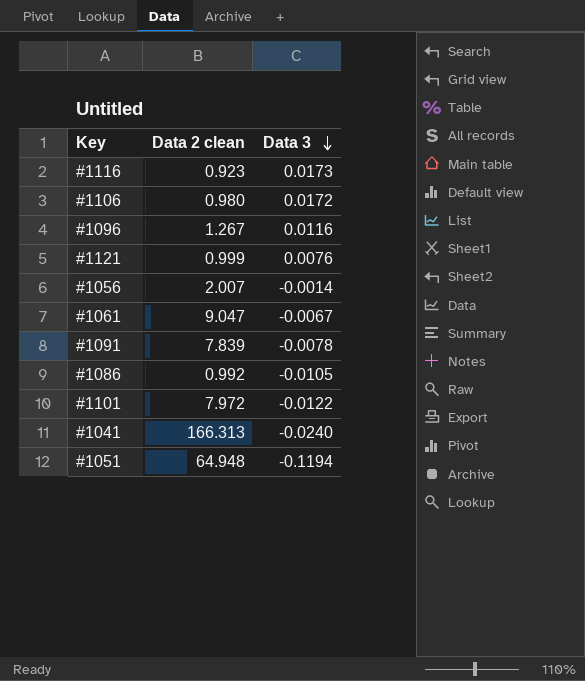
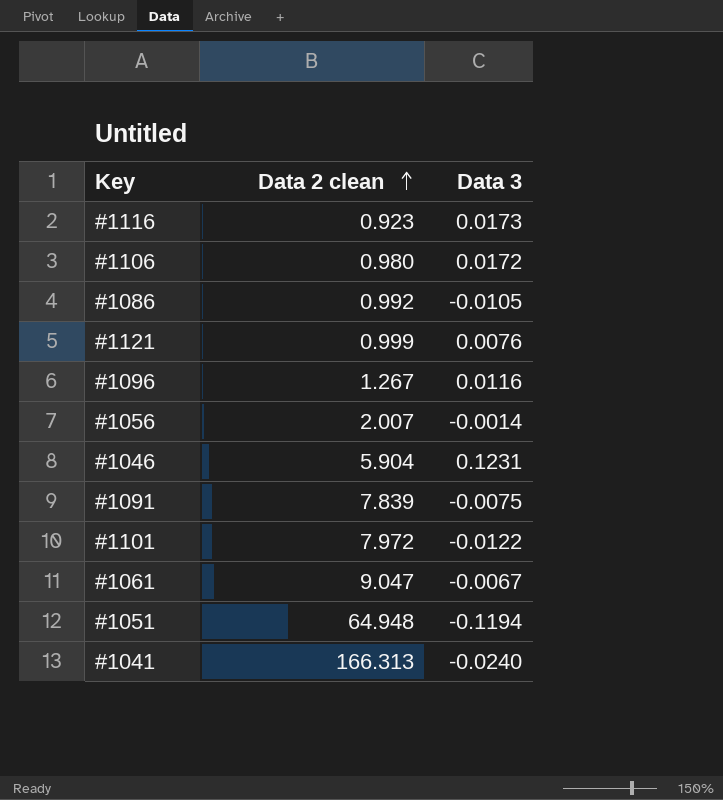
row order: Data 3 descending -> Data 2 clean ascending
row #1046: none -> 5.904 | 0.1231
#1091 | Data 3: -0.0078 -> -0.0075

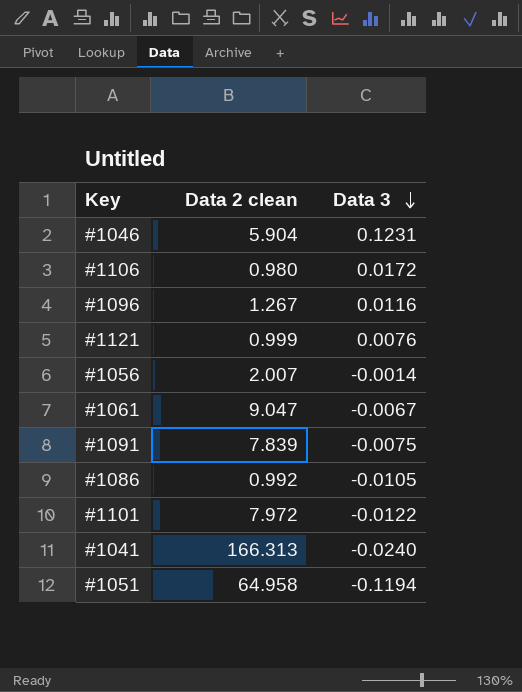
row order: Data 2 clean ascending -> Data 3 descending
row #1116: 0.923 | 0.0173 -> none
#1051 | Data 2 clean: 64.948 -> 64.958

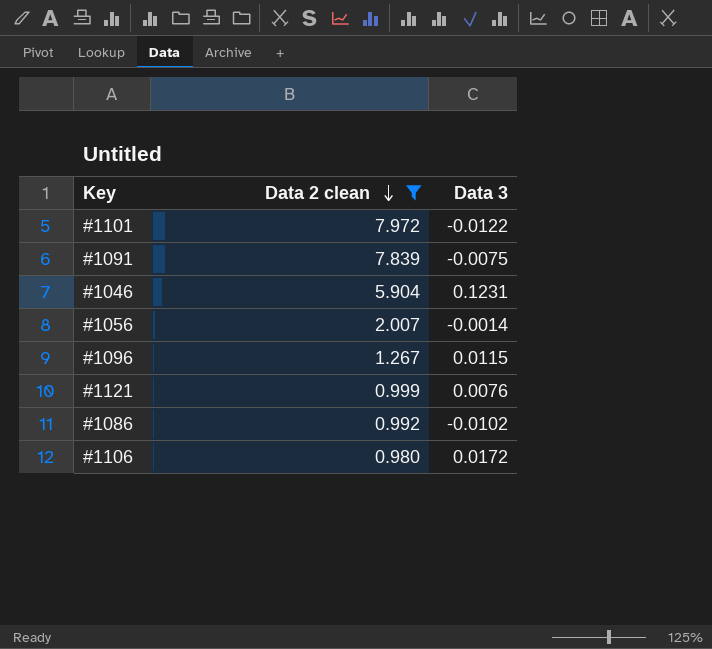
filter: none -> Data 2 clean <= 7.972
row order: Data 3 descending -> Data 2 clean descending
#1096 | Data 3: 0.0116 -> 0.0115
#1086 | Data 3: -0.0105 -> -0.0102

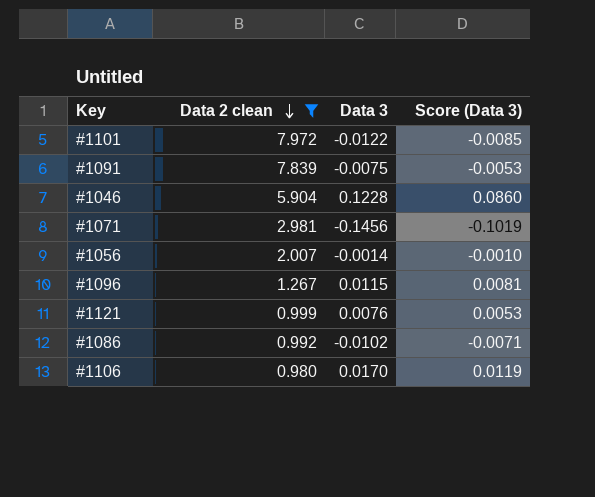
column Score (Data 3) | formula: none -> [Data 3] * 0.7
#1046 | Data 3: 0.1231 -> 0.1228
row #1071: none -> 2.981 | -0.1456 | -0.1019
#1106 | Data 3: 0.0172 -> 0.0170

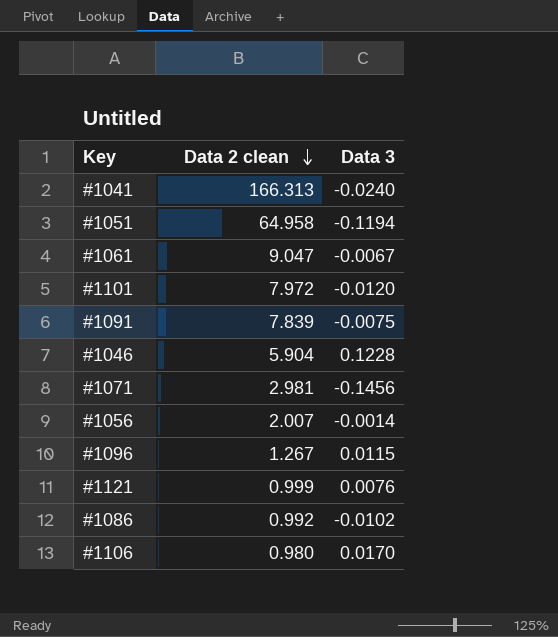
filter: Data 2 clean <= 7.972 -> none
column Score (Data 3) | formula: [Data 3] * 0.7 -> none
#1101 | Data 3: -0.0122 -> -0.0120

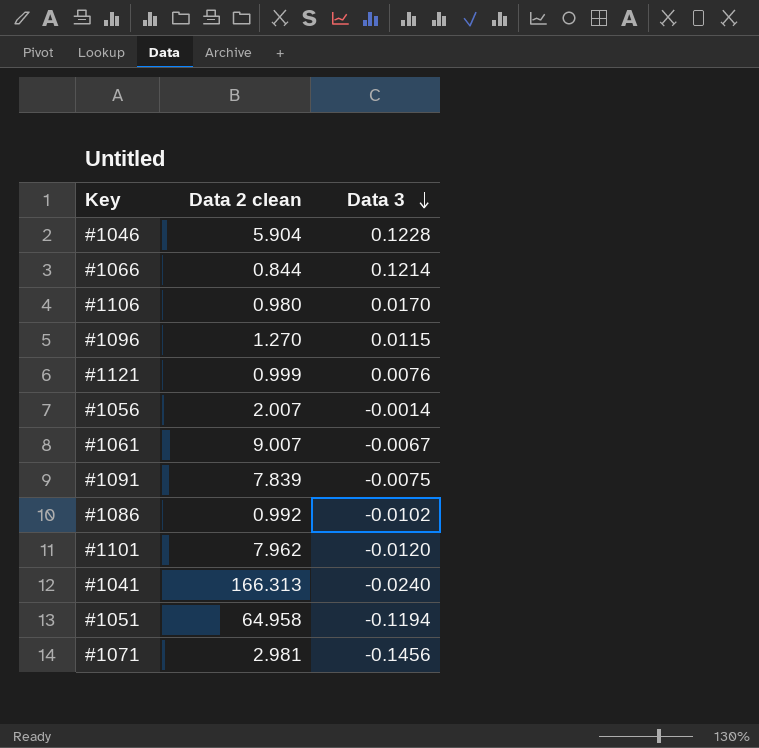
row order: Data 2 clean descending -> Data 3 descending
row #1066: none -> 0.844 | 0.1214
#1096 | Data 2 clean: 1.267 -> 1.270
#1061 | Data 2 clean: 9.047 -> 9.007
#1101 | Data 2 clean: 7.972 -> 7.962

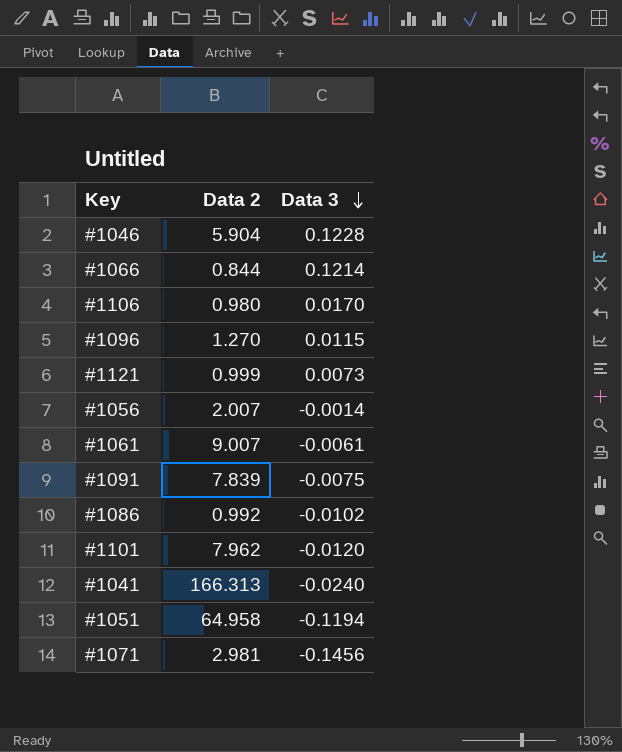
column name: Data 2 clean -> Data 2
#1121 | Data 3: 0.0076 -> 0.0073
#1061 | Data 3: -0.0067 -> -0.0061

